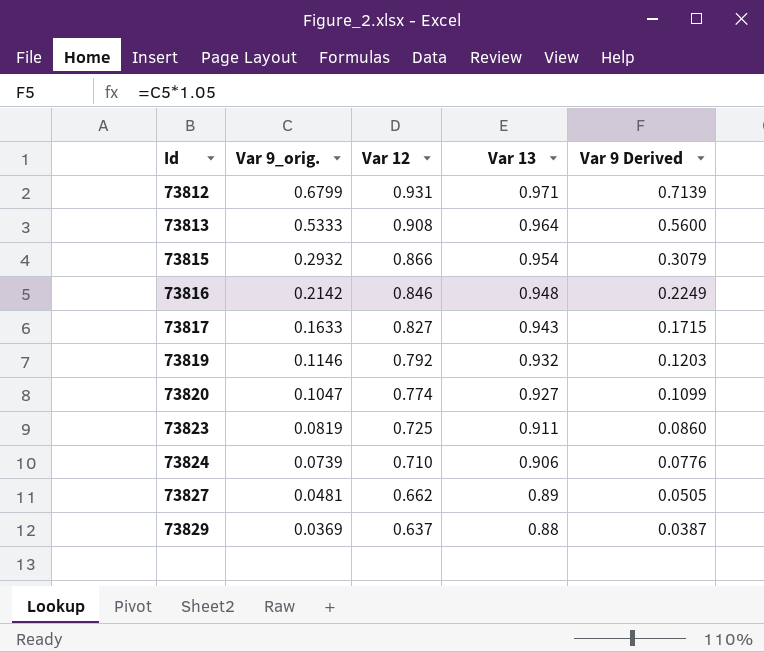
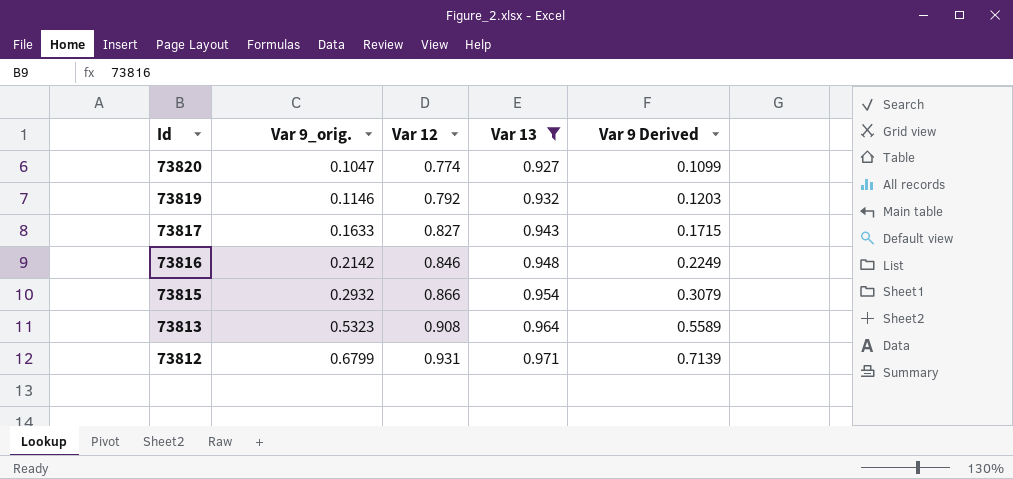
filter: none -> Var 13 >= 0.927
row order: Id ascending -> Id descending
73813 | Var 9_orig.: 0.5333 -> 0.5323
73813 | Var 9 Derived: 0.5600 -> 0.5589

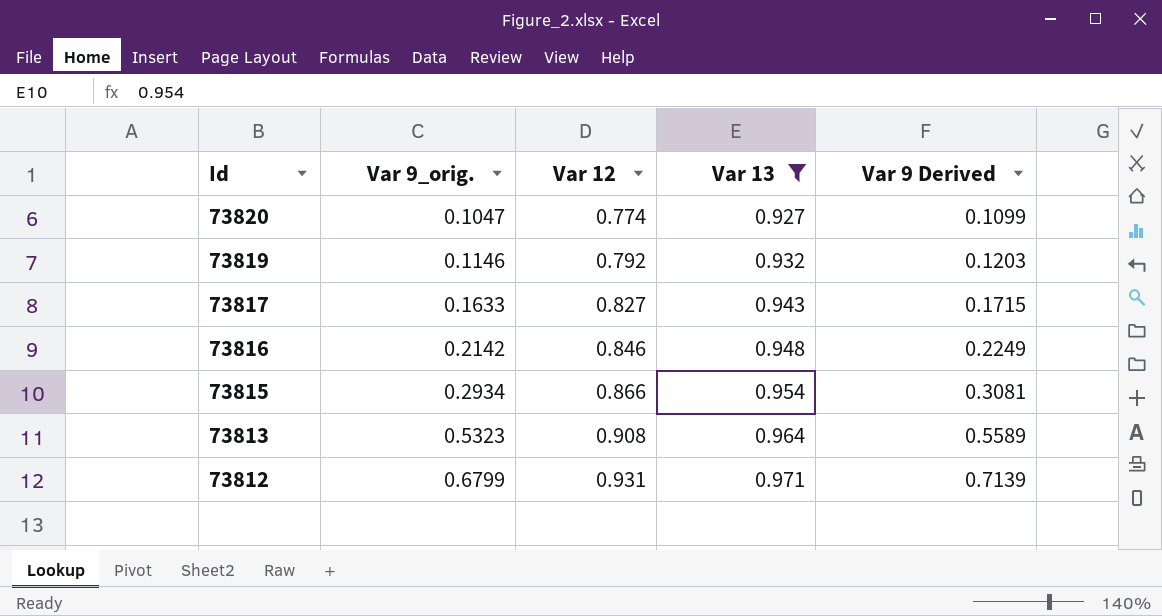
73815 | Var 9_orig.: 0.2932 -> 0.2934
73815 | Var 9 Derived: 0.3079 -> 0.3081

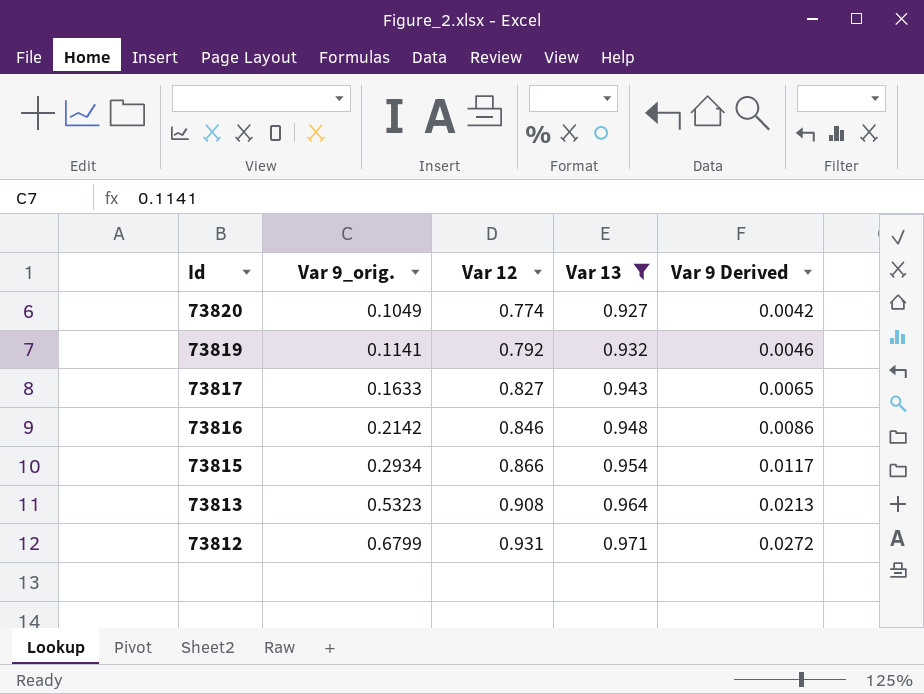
column Var 9 Derived | formula: [Var 9_orig.] * 1.05 -> [Var 9_orig.] * 0.04
73820 | Var 9_orig.: 0.1047 -> 0.1049
73819 | Var 9_orig.: 0.1146 -> 0.1141

